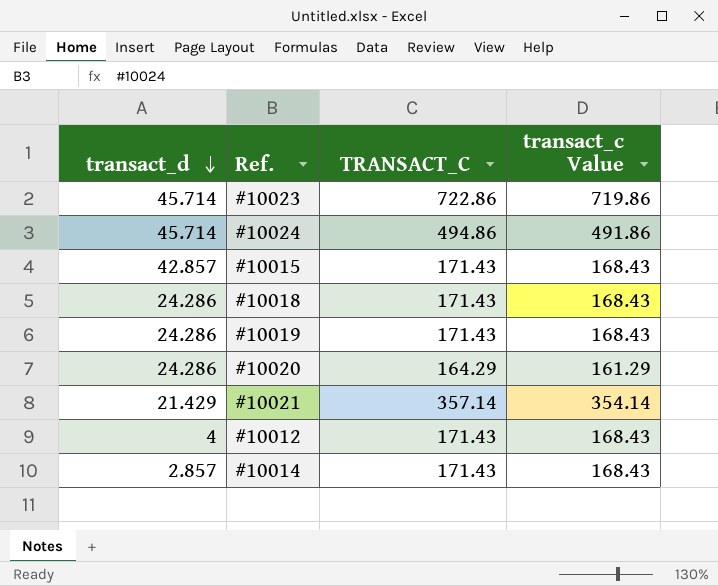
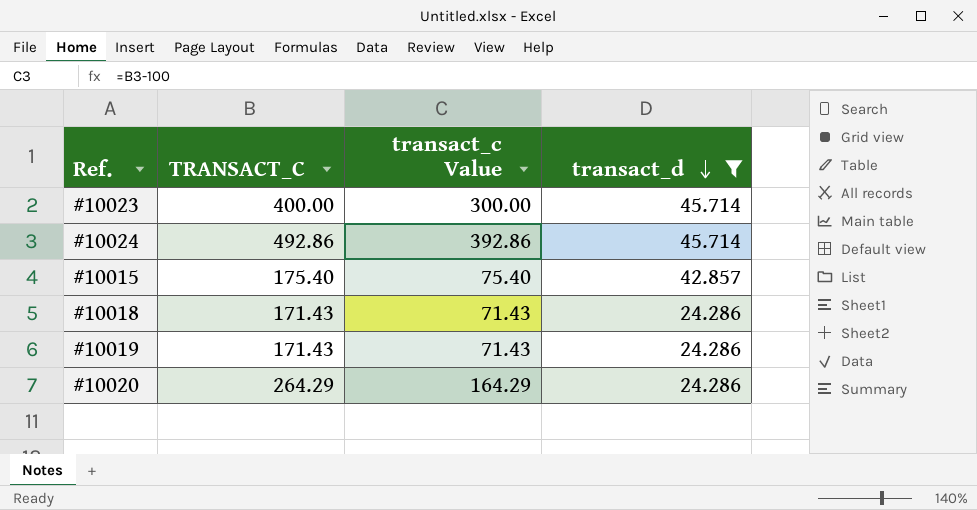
filter: none -> transact_d >= 24.286
column transact_c Value | formula: [TRANSACT_C] - 3 -> [TRANSACT_C] - 100
column transact_d | position: 1 -> 4
#10023 | TRANSACT_C: 722.86 -> 400.00
#10024 | TRANSACT_C: 494.86 -> 492.86
#10015 | TRANSACT_C: 171.43 -> 175.40
#10020 | TRANSACT_C: 164.29 -> 264.29

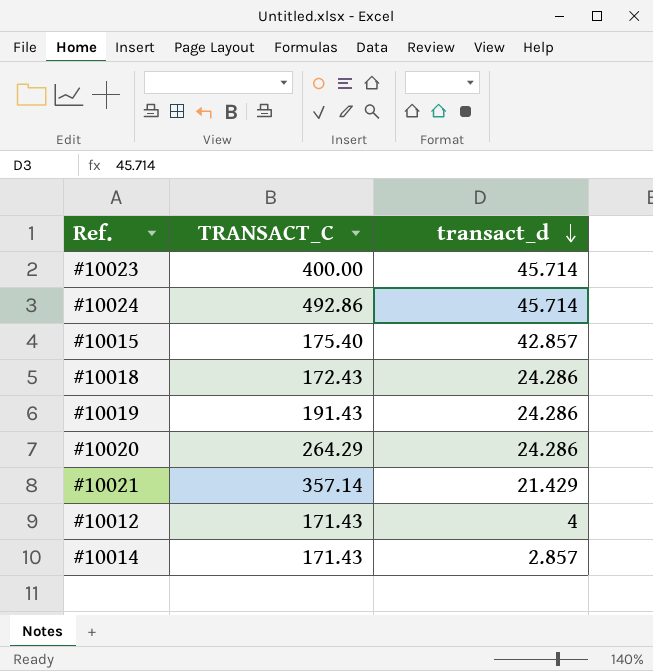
filter: transact_d >= 24.286 -> none
column transact_c Value | formula: [TRANSACT_C] - 100 -> none
#10018 | TRANSACT_C: 171.43 -> 172.43
#10019 | TRANSACT_C: 171.43 -> 191.43

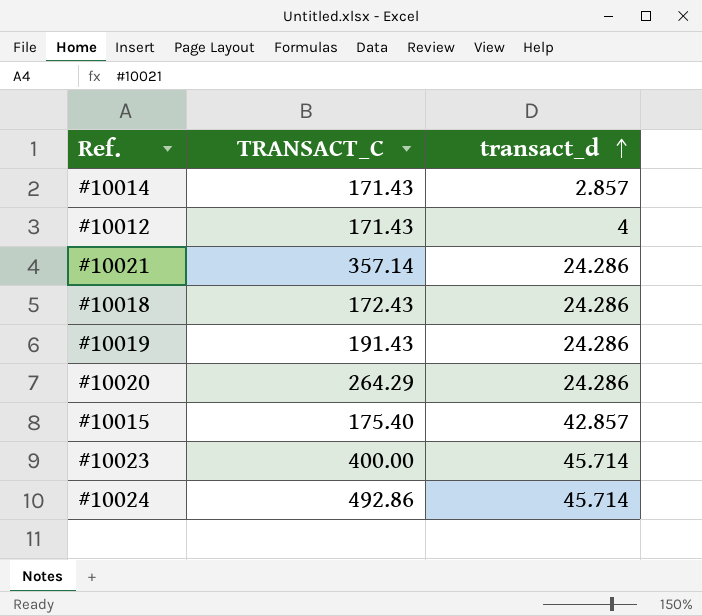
row order: transact_d descending -> transact_d ascending
#10021 | transact_d: 21.429 -> 24.286

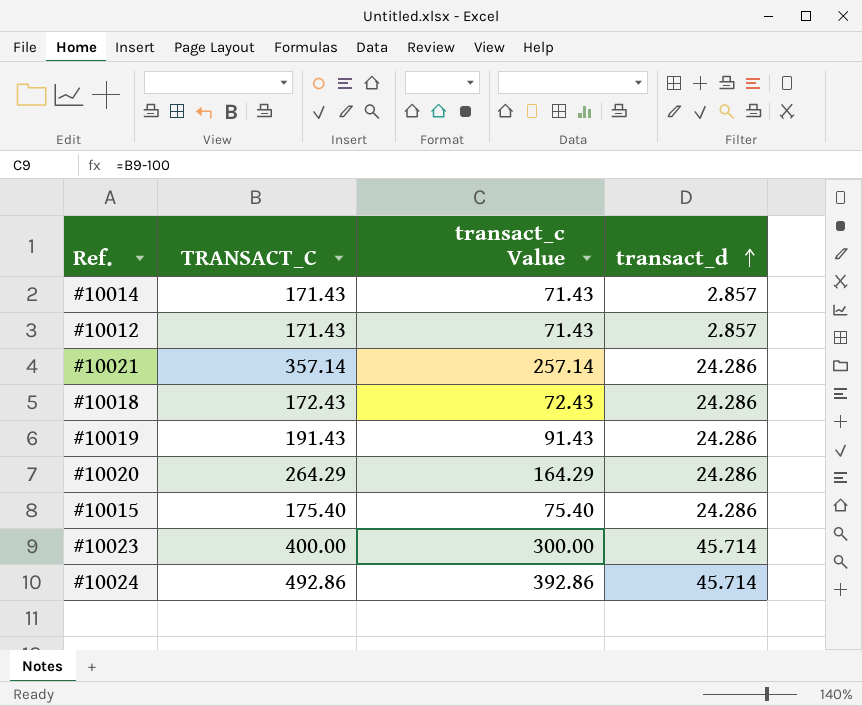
column transact_c Value | formula: none -> [TRANSACT_C] - 100
#10012 | transact_d: 4 -> 2.857
#10015 | transact_d: 42.857 -> 24.286

